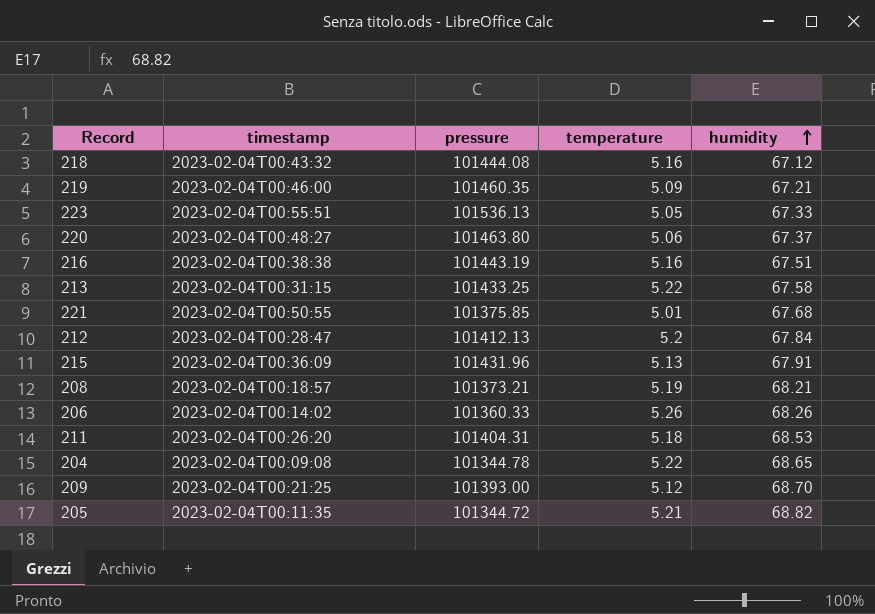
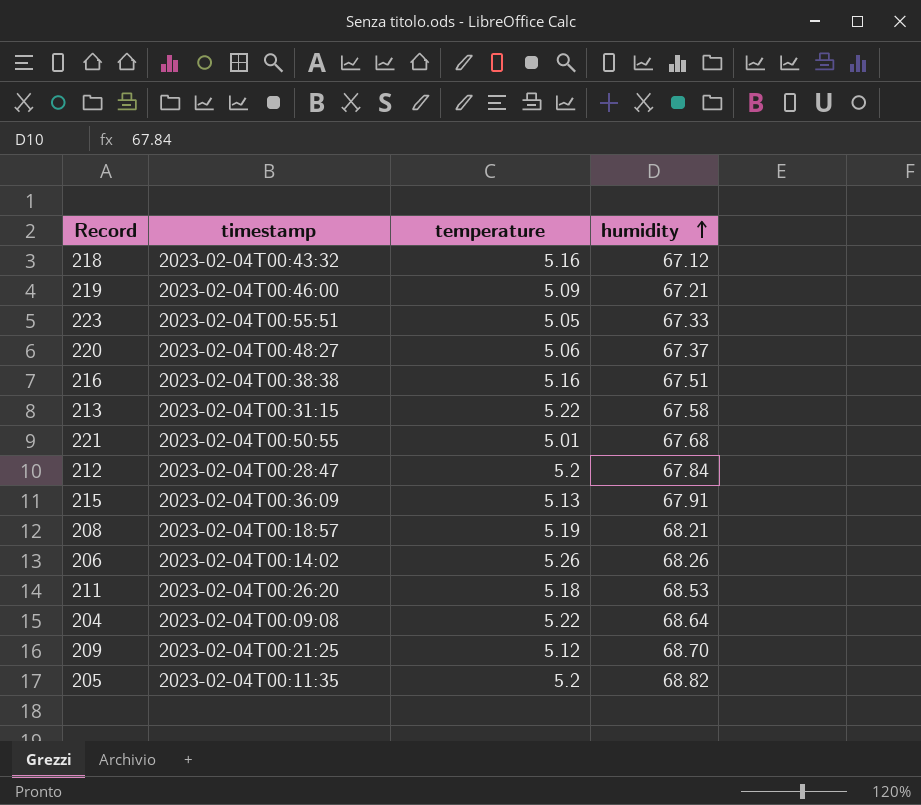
column pressure | position: 3 -> none
204 | humidity: 68.65 -> 68.64
205 | temperature: 5.21 -> 5.2

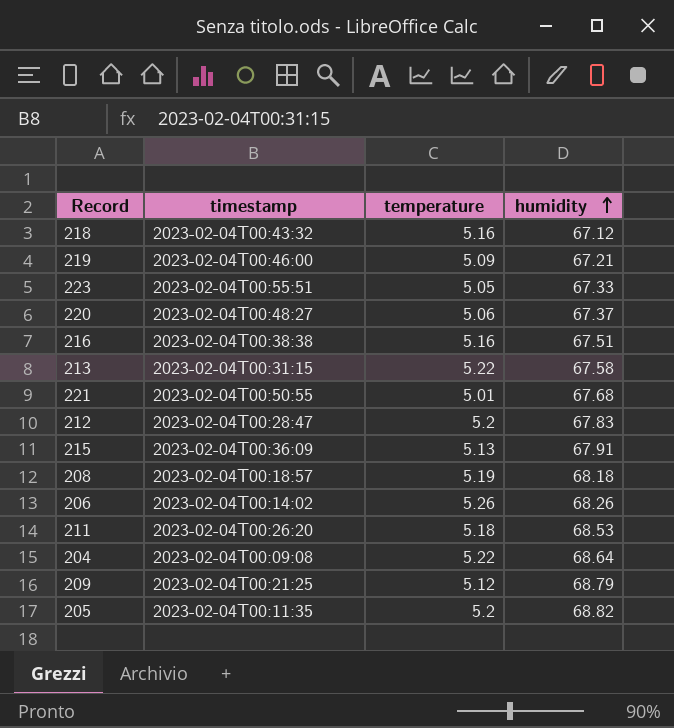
212 | humidity: 67.84 -> 67.83
208 | humidity: 68.21 -> 68.18
209 | humidity: 68.70 -> 68.79

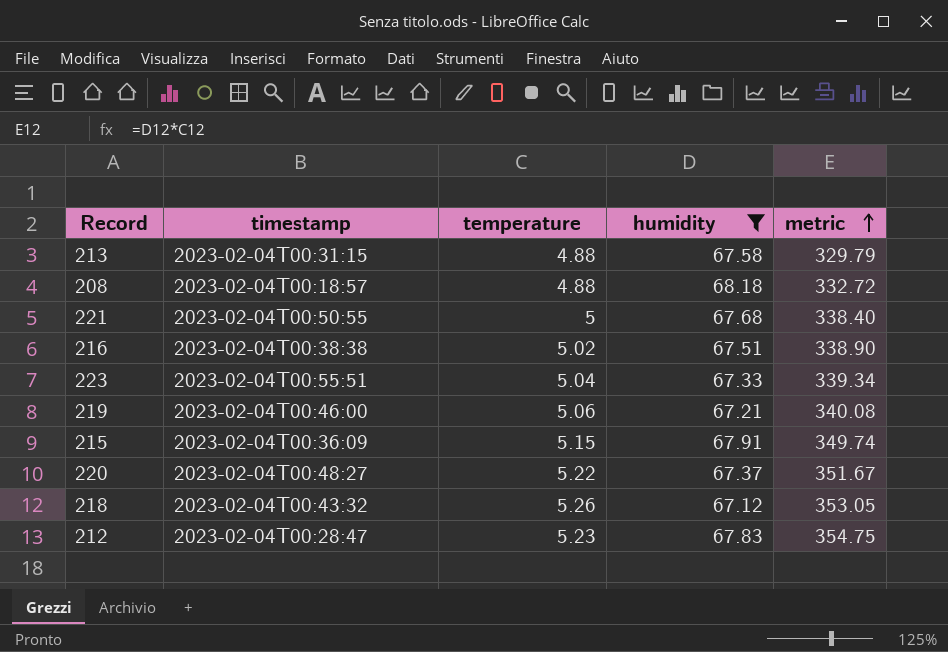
filter: none -> humidity <= 68.18
row order: humidity ascending -> metric ascending
column metric | formula: none -> [temperature] * [humidity]
213 | temperature: 5.22 -> 4.88
208 | temperature: 5.19 -> 4.88
221 | temperature: 5.01 -> 5
216 | temperature: 5.16 -> 5.02
223 | temperature: 5.05 -> 5.04
219 | temperature: 5.09 -> 5.06
215 | temperature: 5.13 -> 5.15
220 | temperature: 5.06 -> 5.22
218 | temperature: 5.16 -> 5.26
212 | temperature: 5.2 -> 5.23

